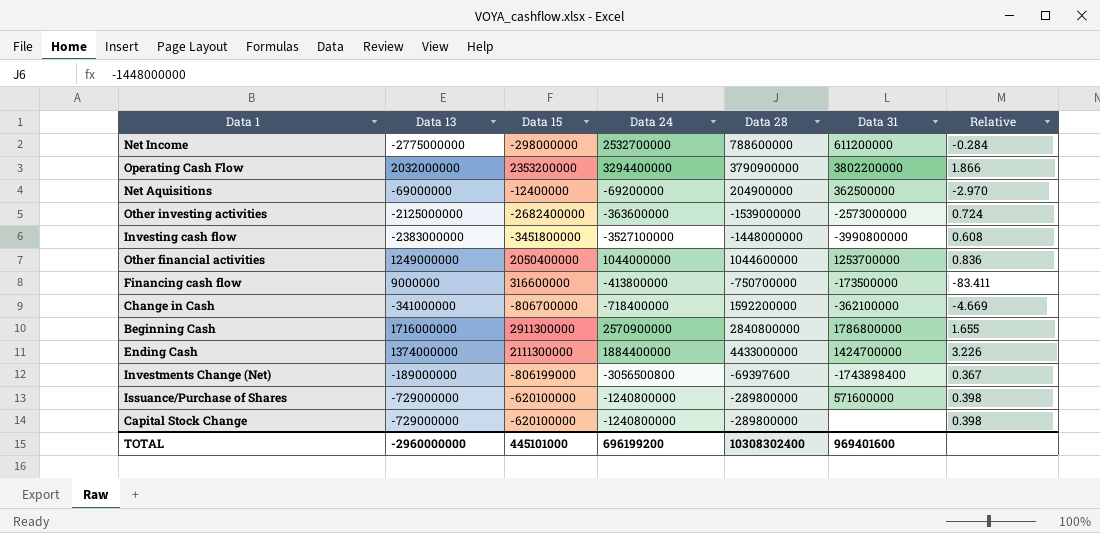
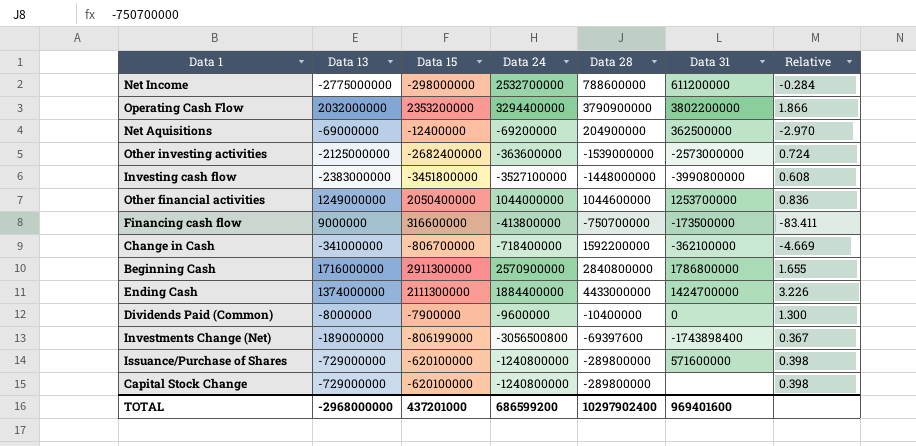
row Dividends Paid (Common): none -> -8000000 | -7900000 | -9600000 | -10400000 | 0 | 1.300
TOTAL | Data 13: -2960000000 -> -2968000000
TOTAL | Data 15: 445101000 -> 437201000
TOTAL | Data 24: 696199200 -> 686599200
TOTAL | Data 28: 10308302400 -> 10297902400

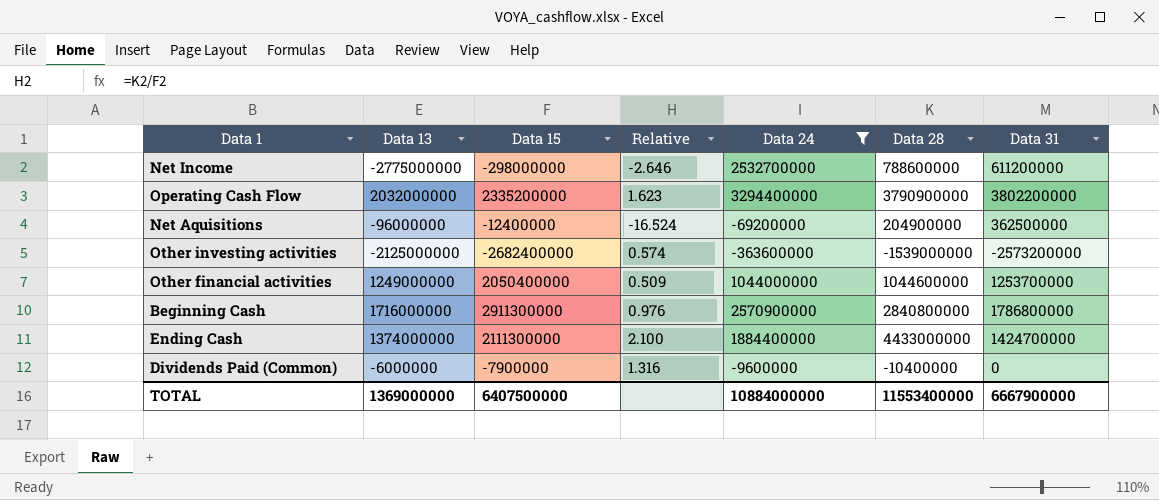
filter: none -> Data 24 >= -363600000
column Relative | formula: [Data 28] / [Data 13] -> [Data 28] / [Data 15]
column Relative | position: 7 -> 4
Operating Cash Flow | Data 15: 2353200000 -> 2335200000
Net Aquisitions | Data 13: -69000000 -> -96000000
Other investing activities | Data 31: -2573000000 -> -2573200000
Dividends Paid (Common) | Data 13: -8000000 -> -6000000
TOTAL | Data 13: -2968000000 -> 1369000000
TOTAL | Data 15: 437201000 -> 6407500000
TOTAL | Data 24: 686599200 -> 10884000000
TOTAL | Data 28: 10297902400 -> 11553400000
TOTAL | Data 31: 969401600 -> 6667900000

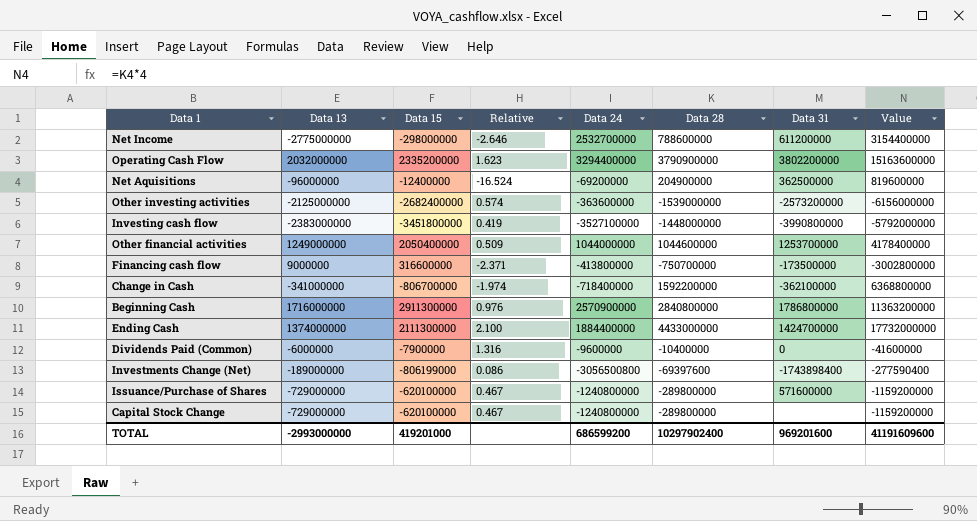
filter: Data 24 >= -363600000 -> none
column Value | formula: none -> [Data 28] * 4
TOTAL | Data 13: 1369000000 -> -2993000000
TOTAL | Data 15: 6407500000 -> 419201000
TOTAL | Data 24: 10884000000 -> 686599200
TOTAL | Data 28: 11553400000 -> 10297902400
TOTAL | Data 31: 6667900000 -> 969201600

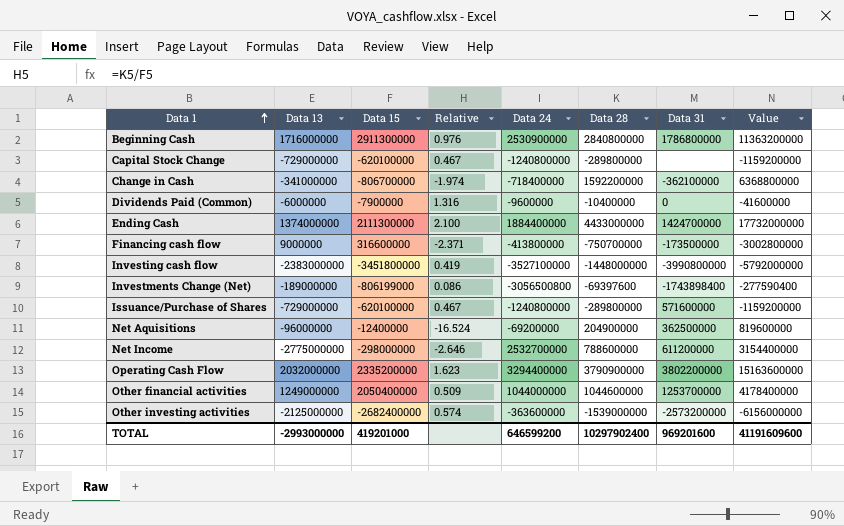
row order: none -> Data 1 ascending
Beginning Cash | Data 24: 2570900000 -> 2530900000
TOTAL | Data 24: 686599200 -> 646599200

